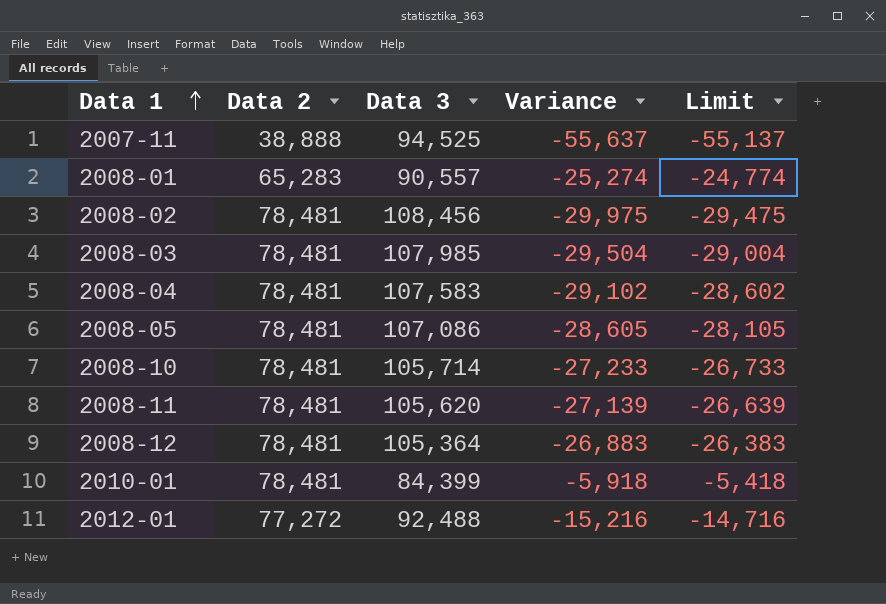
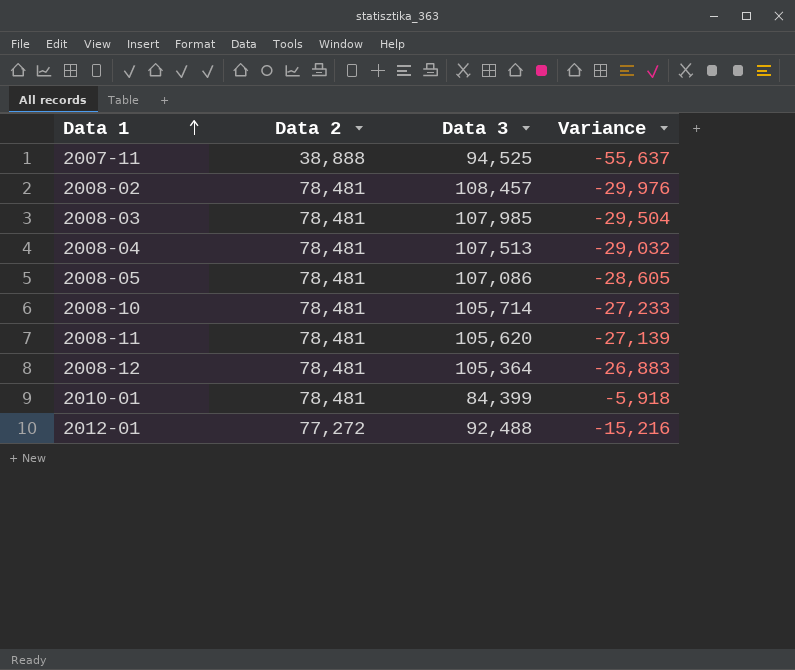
column Limit | formula: [Variance] + 500 -> none
row 2008-01: 65,283 | 90,557 | -25,274 | -24,774 -> none
2008-02 | Data 3: 108,456 -> 108,457
2008-02 | Variance: -29,975 -> -29,976
2008-04 | Data 3: 107,583 -> 107,513
2008-04 | Variance: -29,102 -> -29,032

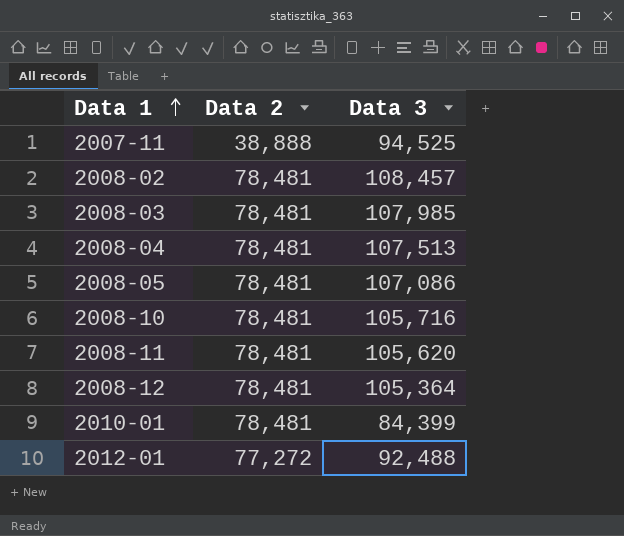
column Variance | formula: [Data 2] - [Data 3] -> none
2008-10 | Data 3: 105,714 -> 105,716

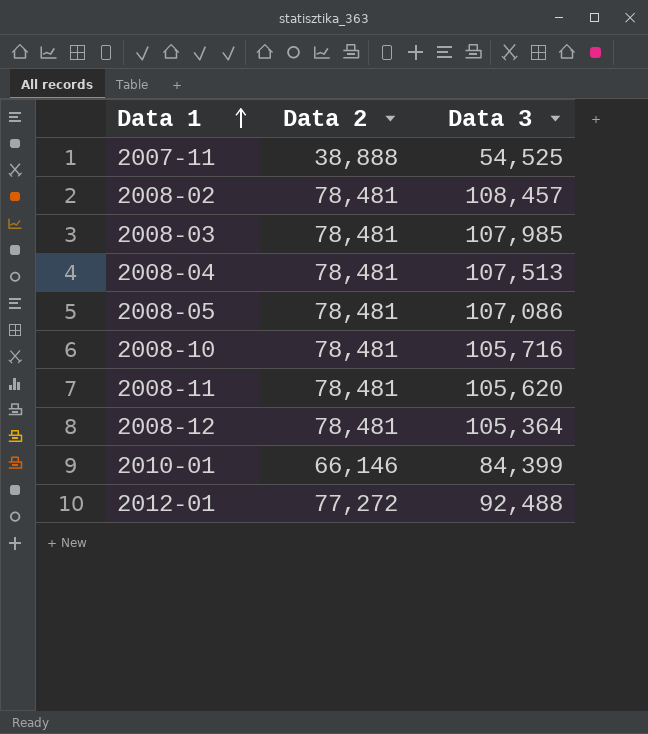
2007-11 | Data 3: 94,525 -> 54,525
2010-01 | Data 2: 78,481 -> 66,146

